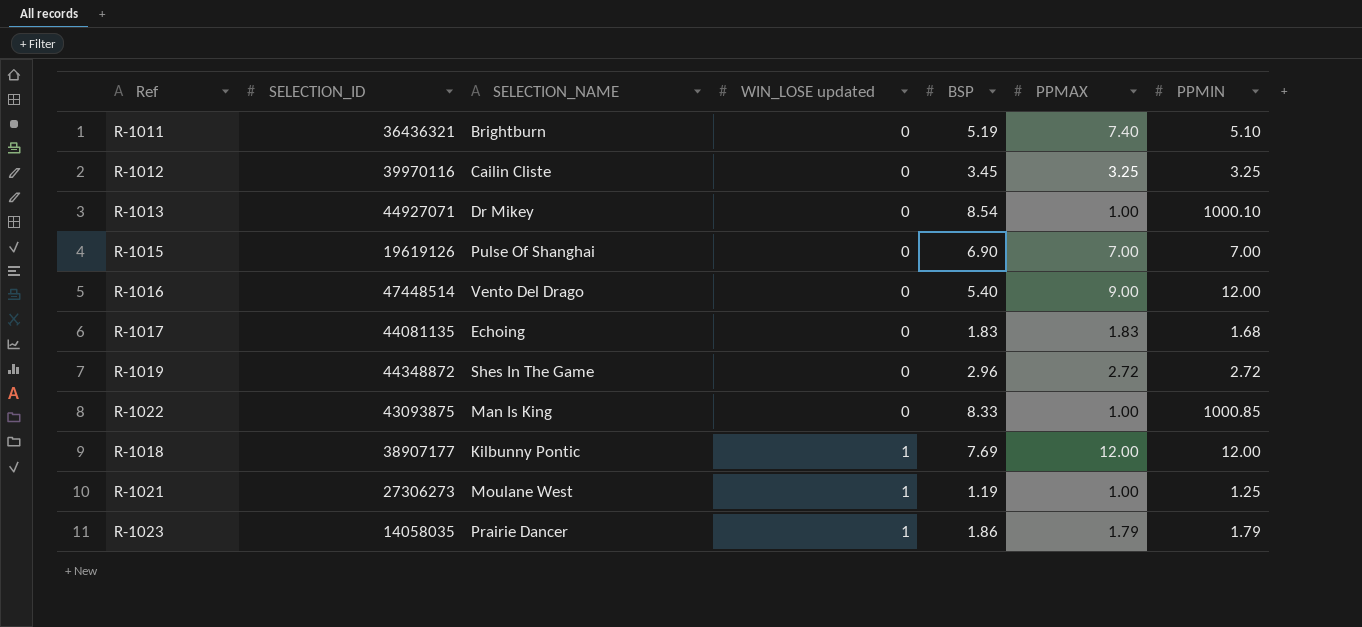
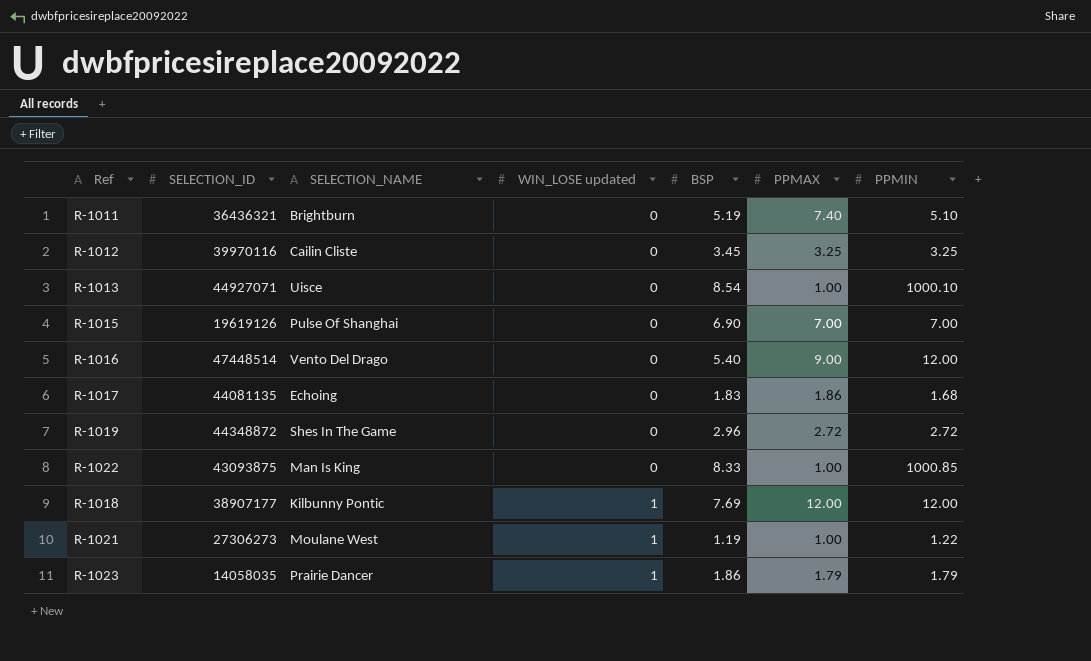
R-1013 | SELECTION_NAME: Dr Mikey -> Uisce
R-1017 | PPMAX: 1.83 -> 1.86
R-1021 | PPMIN: 1.25 -> 1.22

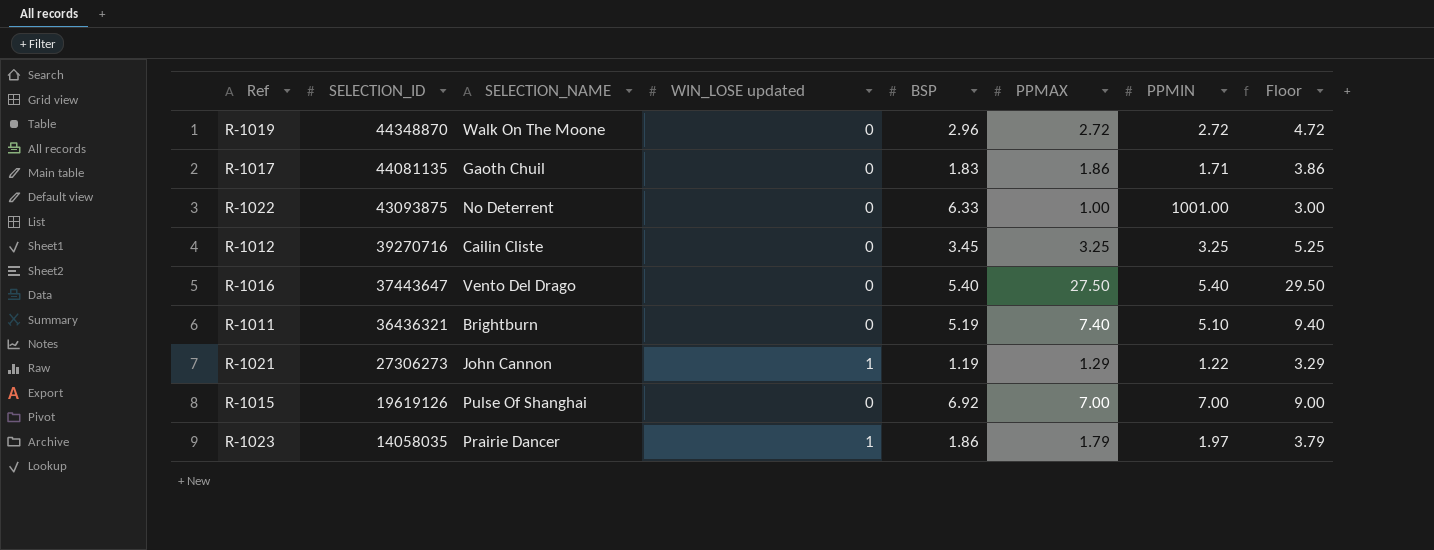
row order: WIN_LOSE updated ascending -> SELECTION_ID descending
column Floor | formula: none -> [PPMAX] + 2
row R-1013: 44927071 | Uisce | 0 | 8.54 | 1.00 | 1000.10 -> none
row R-1018: 38907177 | Kilbunny Pontic | 1 | 7.69 | 12.00 | 12.00 -> none
R-1019 | SELECTION_ID: 44348872 -> 44348870
R-1019 | SELECTION_NAME: Shes In The Game -> Walk On The Moone
R-1017 | SELECTION_NAME: Echoing -> Gaoth Chuil
R-1017 | PPMIN: 1.68 -> 1.71
R-1022 | SELECTION_NAME: Man Is King -> No Deterrent
R-1022 | BSP: 8.33 -> 6.33
R-1022 | PPMIN: 1000.85 -> 1001.00
R-1012 | SELECTION_ID: 39970116 -> 39270716
R-1016 | SELECTION_ID: 47448514 -> 37443647
R-1016 | PPMAX: 9.00 -> 27.50
R-1016 | PPMIN: 12.00 -> 5.40
R-1021 | SELECTION_NAME: Moulane West -> John Cannon
R-1021 | PPMAX: 1.00 -> 1.29
R-1015 | BSP: 6.90 -> 6.92
R-1023 | PPMIN: 1.79 -> 1.97

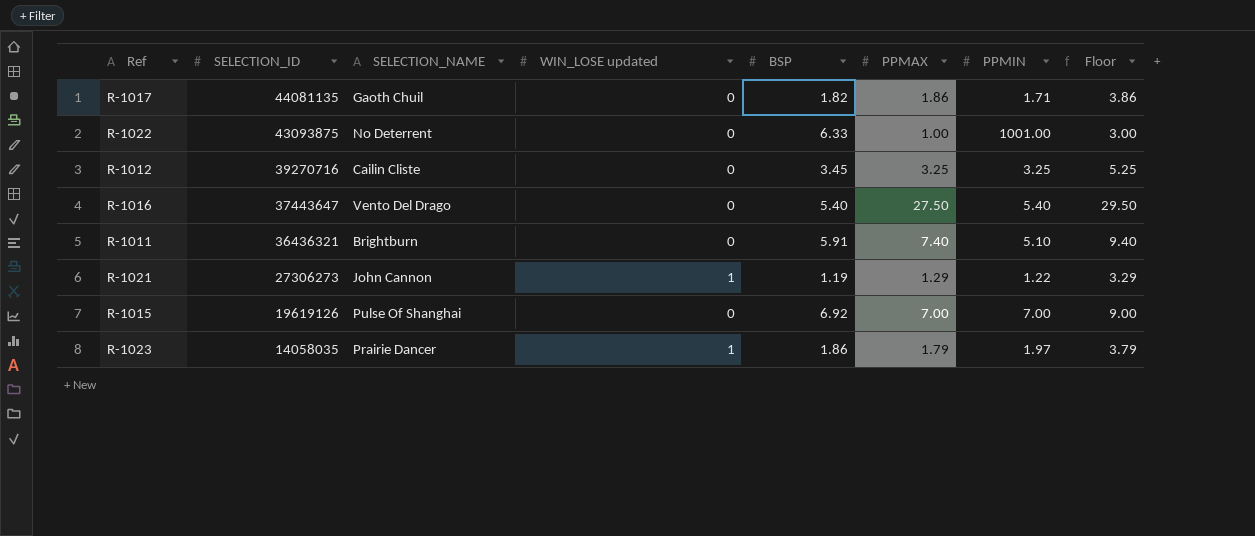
row R-1019: 44348870 | Walk On The Moone | 0 | 2.96 | 2.72 | 2.72 | 4.72 -> none
R-1017 | BSP: 1.83 -> 1.82
R-1011 | BSP: 5.19 -> 5.91

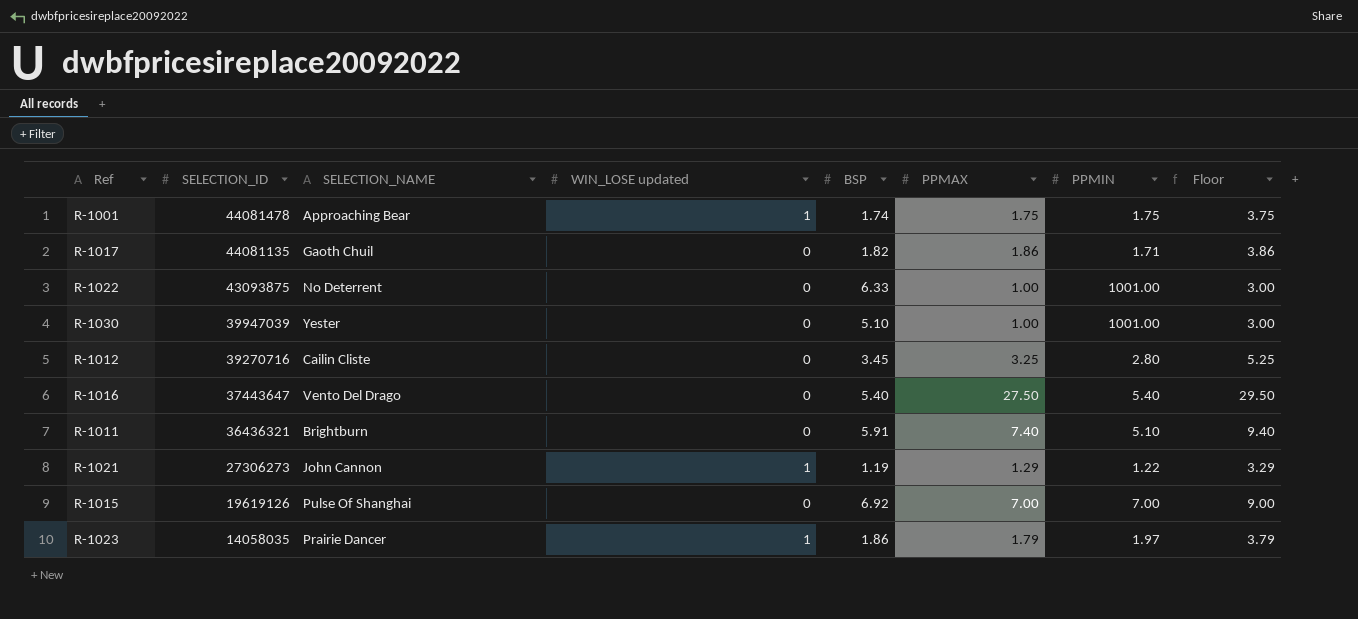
row R-1001: none -> 44081478 | Approaching Bear | 1 | 1.74 | 1.75 | 1.75 | 3.75
row R-1030: none -> 39947039 | Yester | 0 | 5.10 | 1.00 | 1001.00 | 3.00
R-1012 | PPMIN: 3.25 -> 2.80

